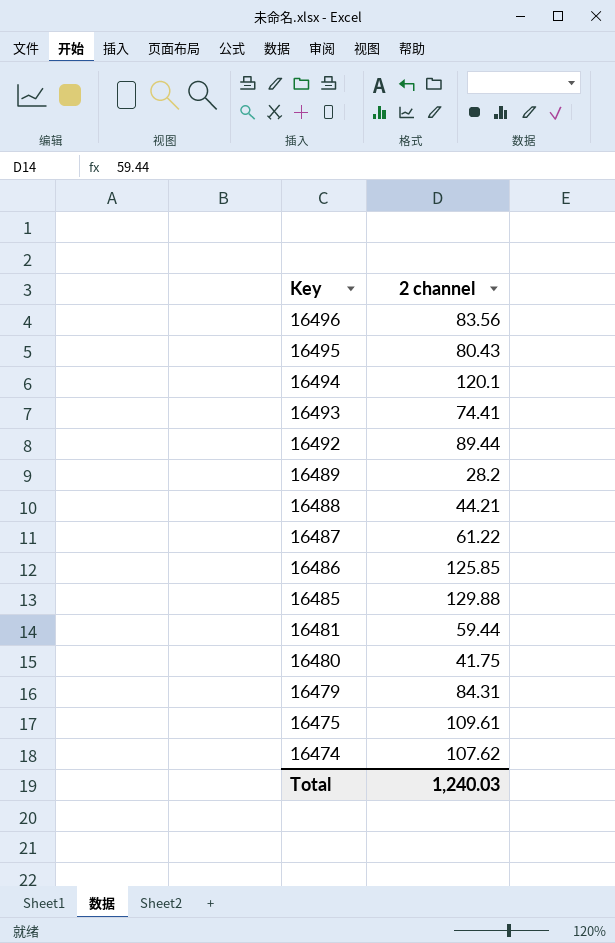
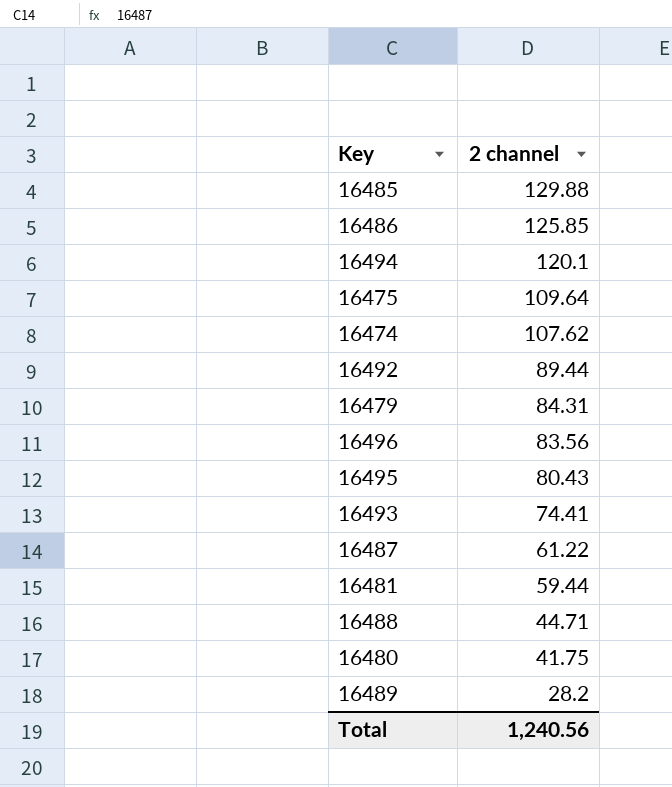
row order: Key descending -> 2 channel descending
16475 | 2 channel: 109.61 -> 109.64
16488 | 2 channel: 44.21 -> 44.71
Total | 2 channel: 1,240.03 -> 1,240.56

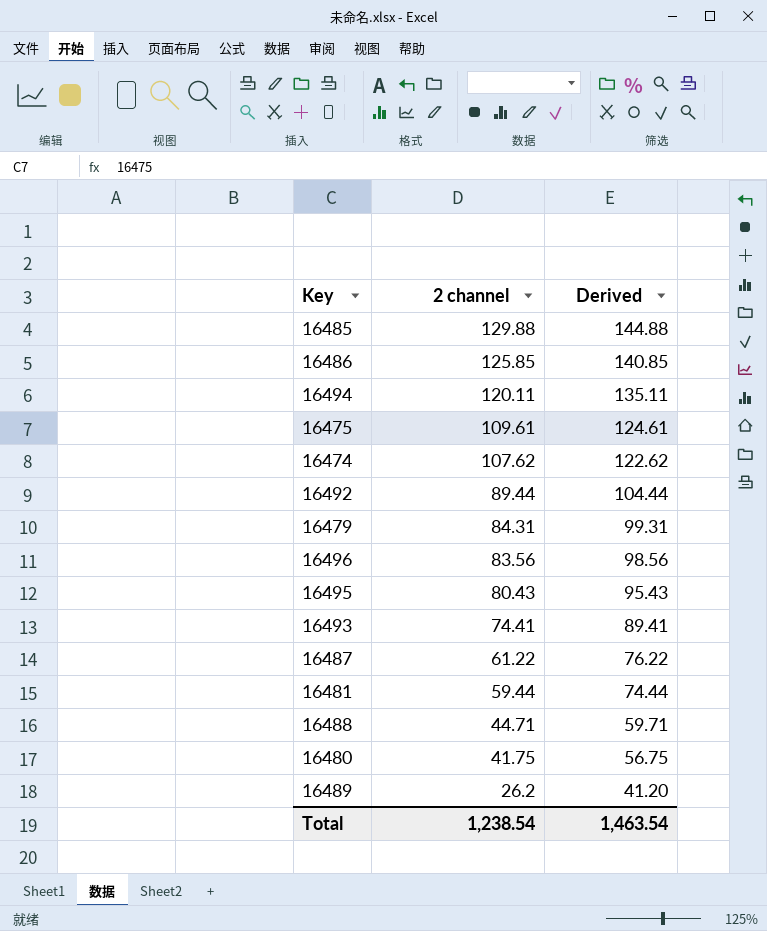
column Derived | formula: none -> [2 channel] + 15
16494 | 2 channel: 120.1 -> 120.11
16475 | 2 channel: 109.64 -> 109.61
16489 | 2 channel: 28.2 -> 26.2
Total | 2 channel: 1,240.56 -> 1,238.54

